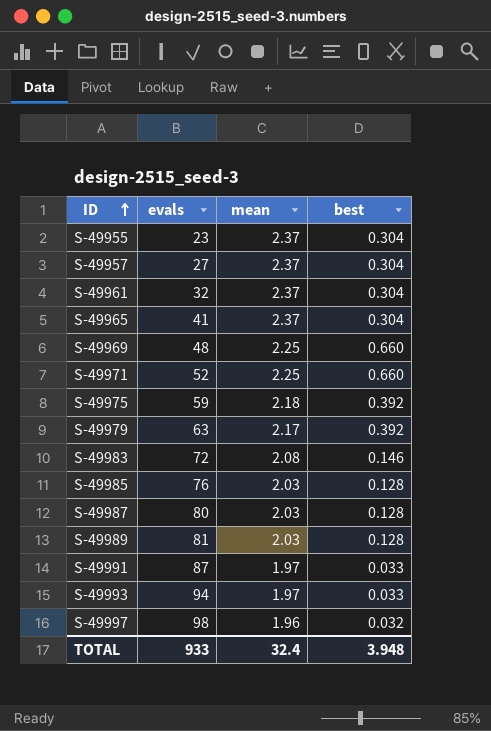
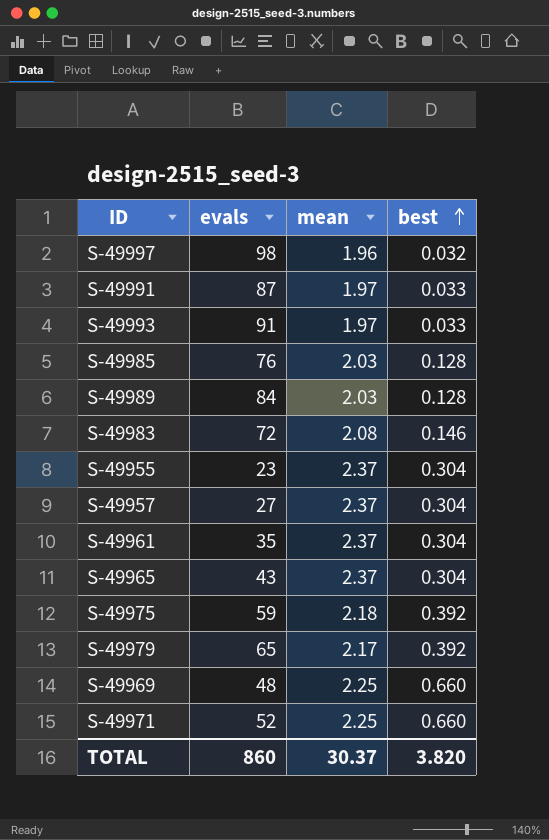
row order: ID ascending -> best ascending
row S-49987: 80 | 2.03 | 0.128 -> none
S-49993 | evals: 94 -> 91
S-49989 | evals: 81 -> 84
S-49961 | evals: 32 -> 35
S-49965 | evals: 41 -> 43
S-49979 | evals: 63 -> 65
TOTAL | evals: 933 -> 860
TOTAL | mean: 32.4 -> 30.37
TOTAL | best: 3.948 -> 3.820

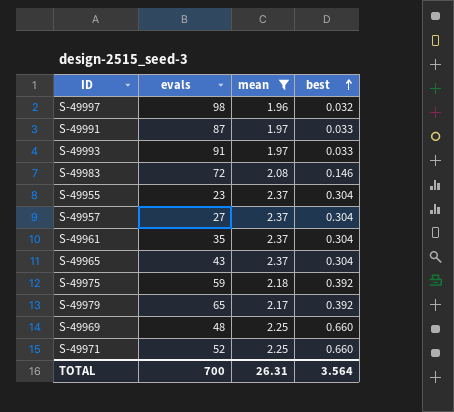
filter: none -> mean != 2.03
TOTAL | evals: 860 -> 700
TOTAL | mean: 30.37 -> 26.31
TOTAL | best: 3.820 -> 3.564

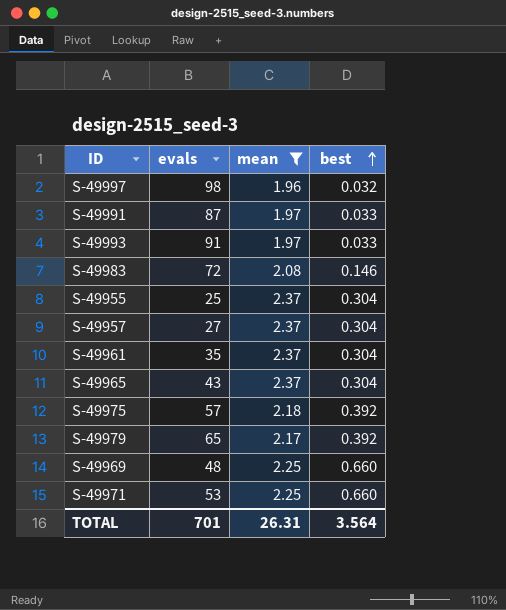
S-49955 | evals: 23 -> 25
S-49975 | evals: 59 -> 57
S-49971 | evals: 52 -> 53
TOTAL | evals: 700 -> 701

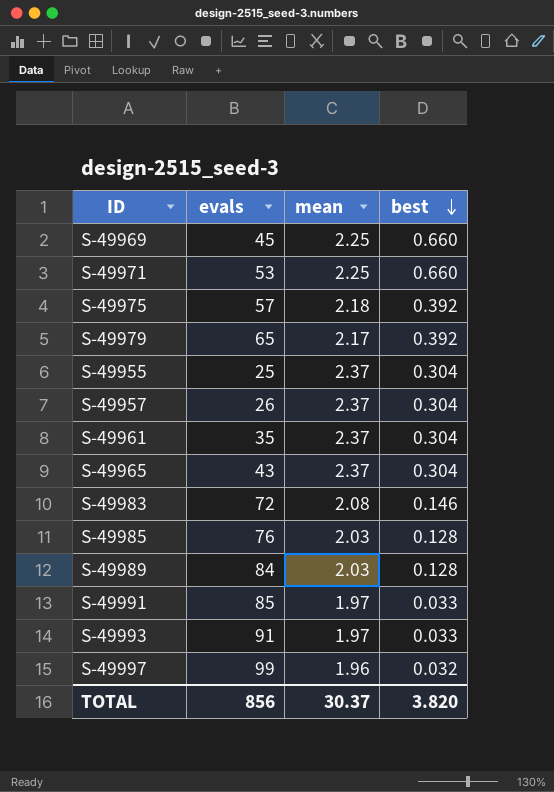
filter: mean != 2.03 -> none
row order: best ascending -> best descending
S-49969 | evals: 48 -> 45
S-49957 | evals: 27 -> 26
S-49991 | evals: 87 -> 85
S-49997 | evals: 98 -> 99
TOTAL | evals: 701 -> 856
TOTAL | mean: 26.31 -> 30.37
TOTAL | best: 3.564 -> 3.820

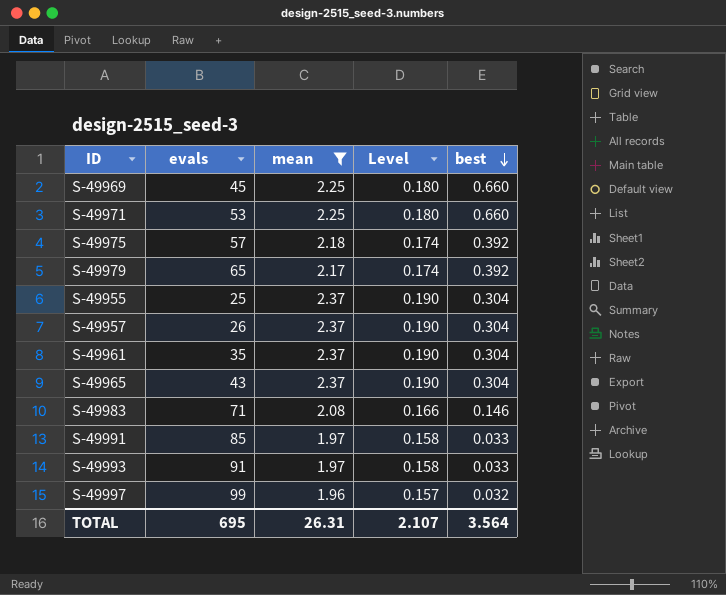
filter: none -> mean != 2.03
column Level | formula: none -> [mean] * 0.08
S-49983 | evals: 72 -> 71
TOTAL | evals: 856 -> 695
TOTAL | mean: 30.37 -> 26.31
TOTAL | best: 3.820 -> 3.564

